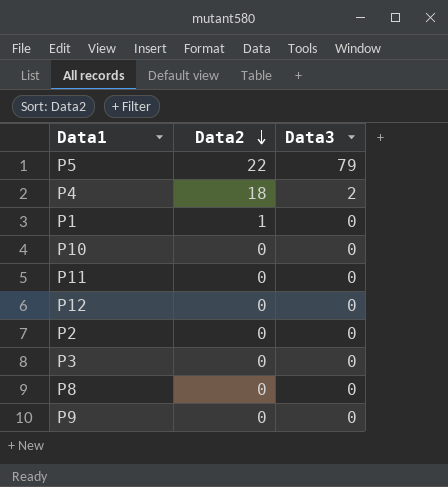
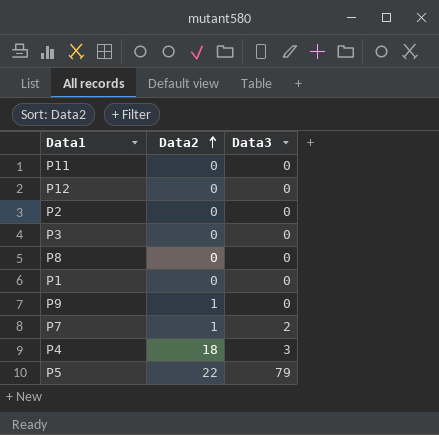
row order: Data2 descending -> Data2 ascending
row P10: 0 | 0 -> none
P1 | Data2: 1 -> 0
P9 | Data2: 0 -> 1
row P7: none -> 1 | 2
P4 | Data3: 2 -> 3

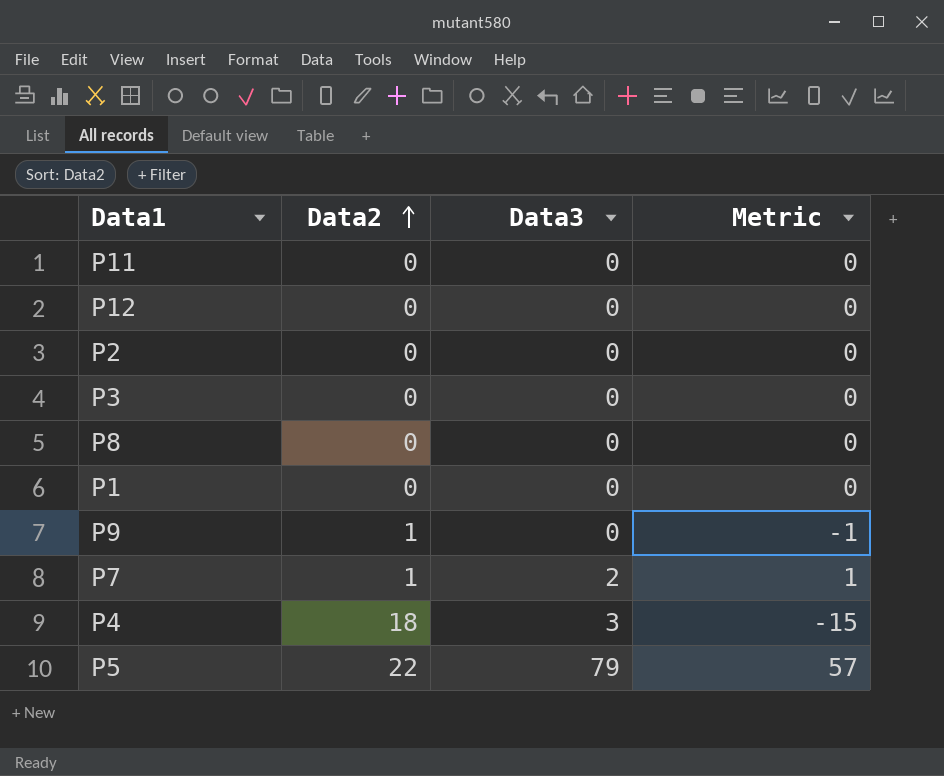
column Metric | formula: none -> [Data3] - [Data2]

